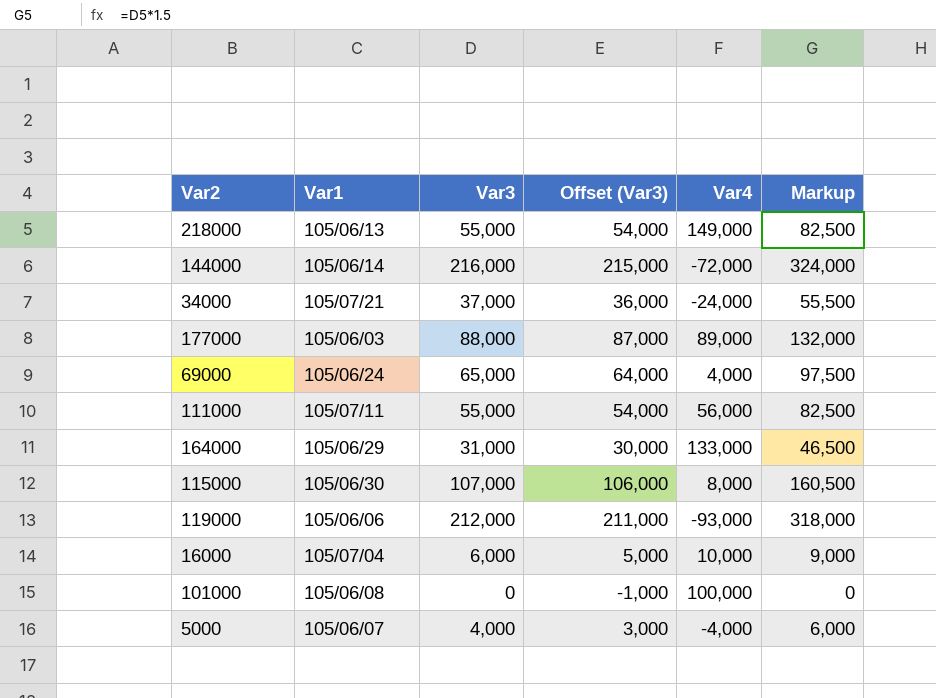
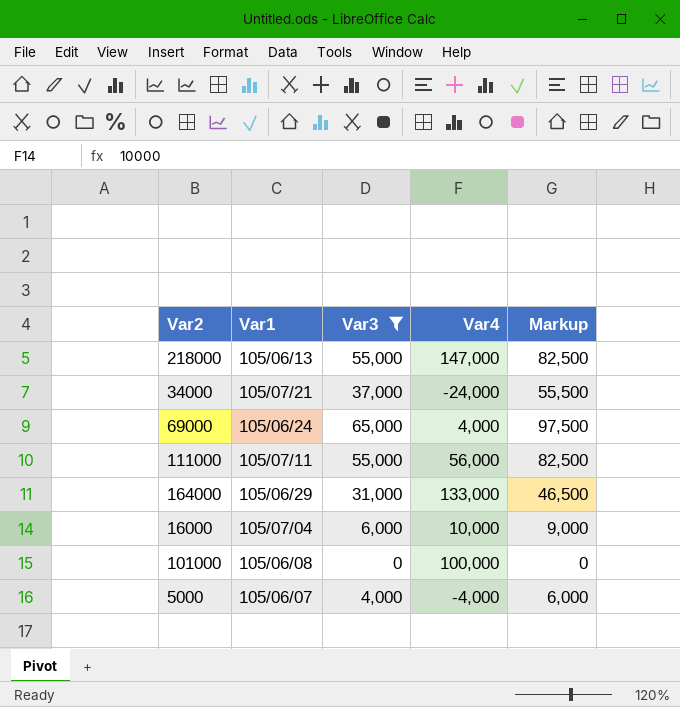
filter: none -> Var3 <= 65,000
column Offset (Var3) | formula: [Var3] - 1000 -> none
218000 | Var4: 149,000 -> 147,000

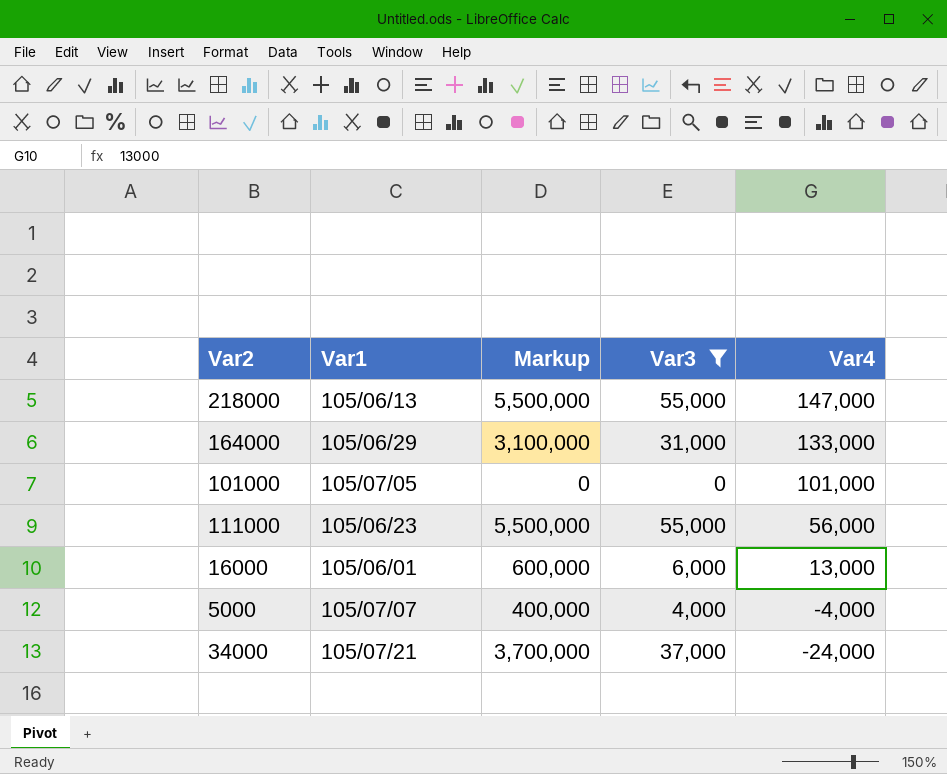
row order: none -> Var4 descending
column Markup | formula: [Var3] * 1.5 -> [Var3] * 100
column Markup | position: 5 -> 3
row 69000: 105/06/24 | 65,000 | 4,000 | 97,500 -> none
101000 | Var1: 105/06/08 -> 105/07/05
101000 | Var4: 100,000 -> 101,000
111000 | Var1: 105/07/11 -> 105/06/23
16000 | Var1: 105/07/04 -> 105/06/01
16000 | Var4: 10,000 -> 13,000
5000 | Var1: 105/06/07 -> 105/07/07

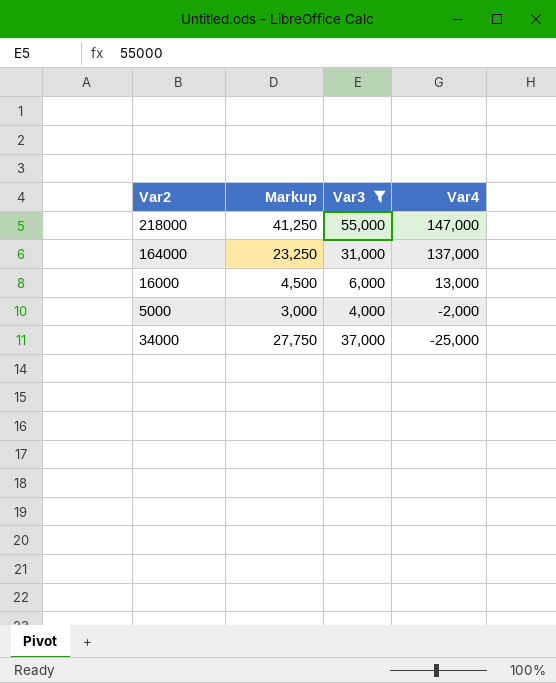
column Var1 | position: 2 -> none
column Markup | formula: [Var3] * 100 -> [Var3] * 0.75
row 101000: 105/07/05 | 0 | 0 | 101,000 -> none
row 111000: 105/06/23 | 5,500,000 | 55,000 | 56,000 -> none
164000 | Var4: 133,000 -> 137,000
5000 | Var4: -4,000 -> -2,000
34000 | Var4: -24,000 -> -25,000

